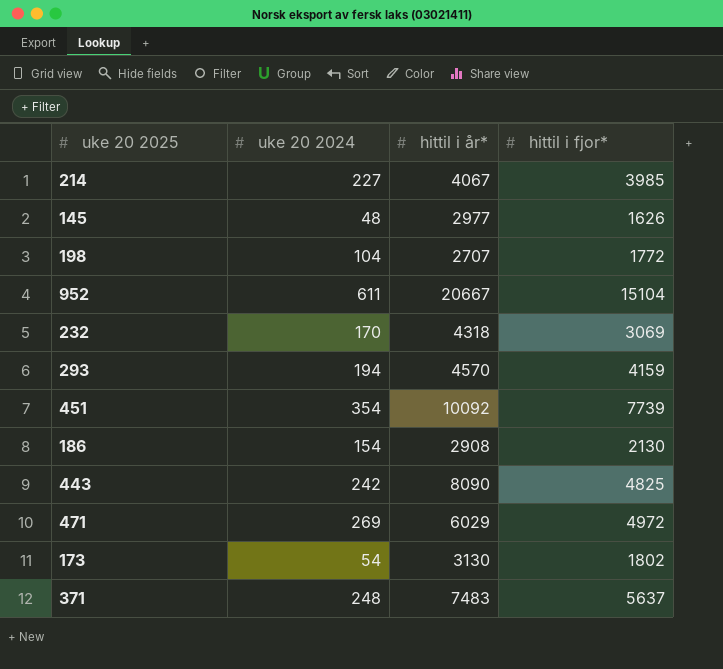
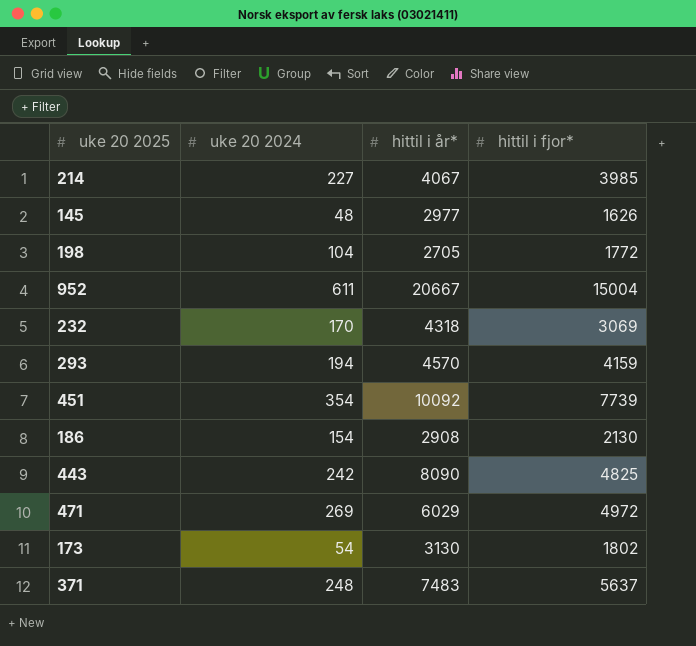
198 | hittil i år*: 2707 -> 2705
952 | hittil i fjor*: 15104 -> 15004

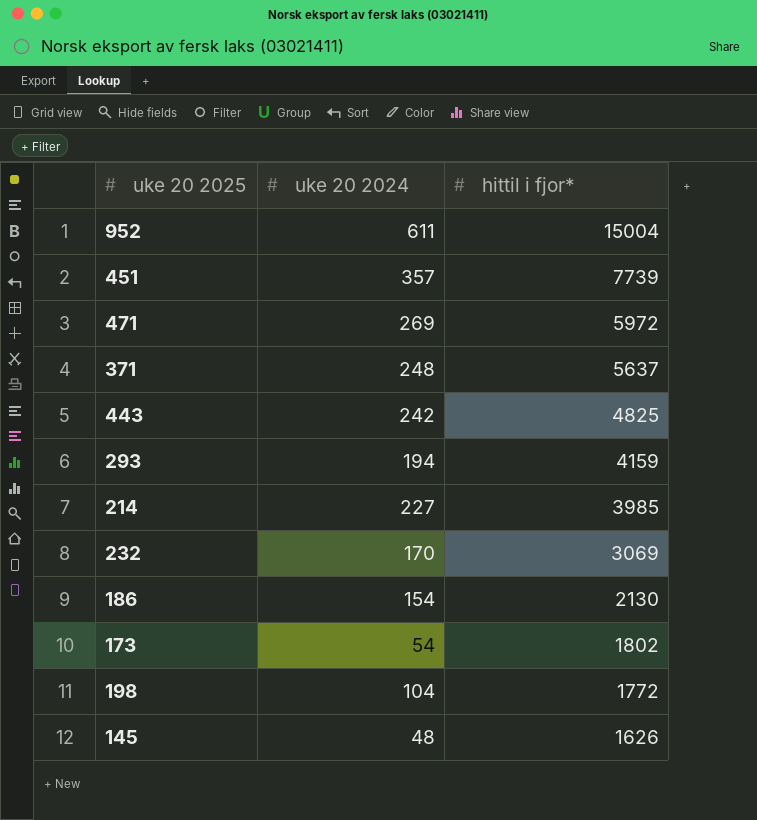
row order: none -> hittil i fjor* descending
column hittil i år* | position: 3 -> none
451 | uke 20 2024: 354 -> 357
471 | hittil i fjor*: 4972 -> 5972

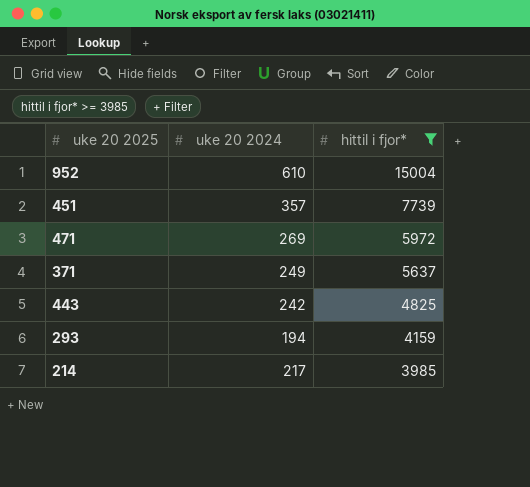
filter: none -> hittil i fjor* >= 3985
952 | uke 20 2024: 611 -> 610
371 | uke 20 2024: 248 -> 249
214 | uke 20 2024: 227 -> 217

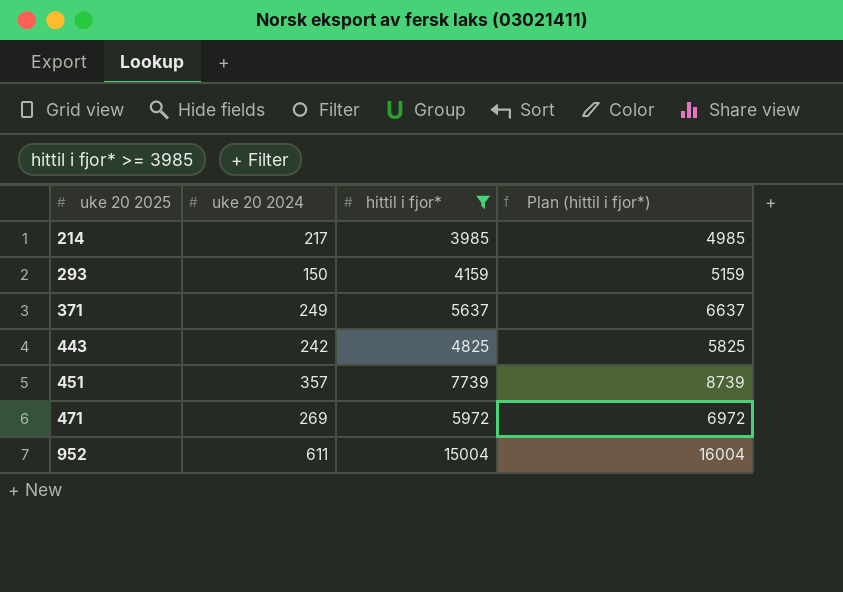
row order: hittil i fjor* descending -> uke 20 2025 ascending
column Plan (hittil i fjor*) | formula: none -> [hittil i fjor*] + 1000
293 | uke 20 2024: 194 -> 150
952 | uke 20 2024: 610 -> 611

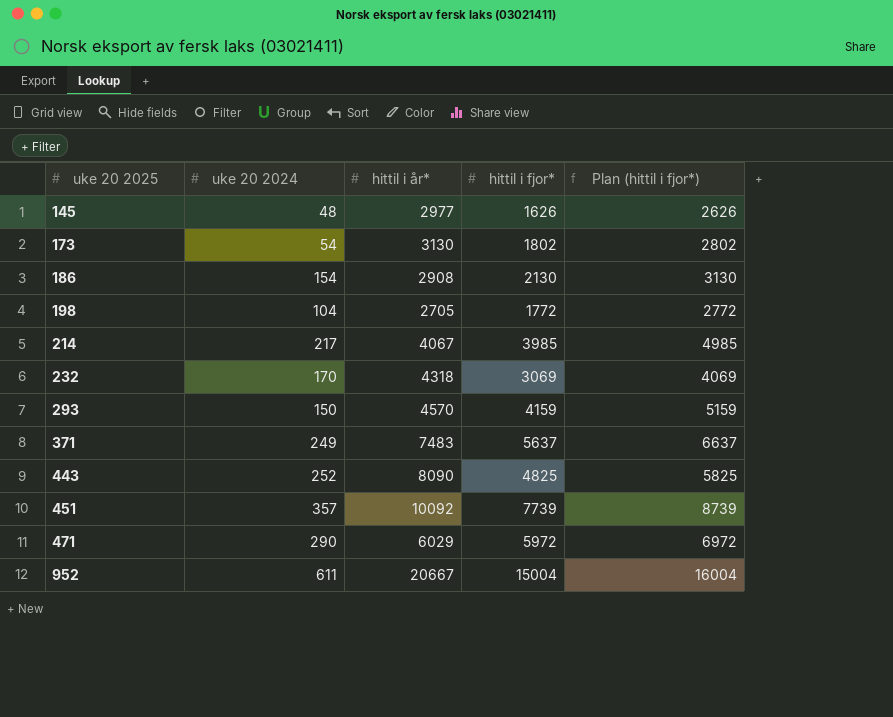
filter: hittil i fjor* >= 3985 -> none
column hittil i år* | position: none -> 3
443 | uke 20 2024: 242 -> 252
471 | uke 20 2024: 269 -> 290

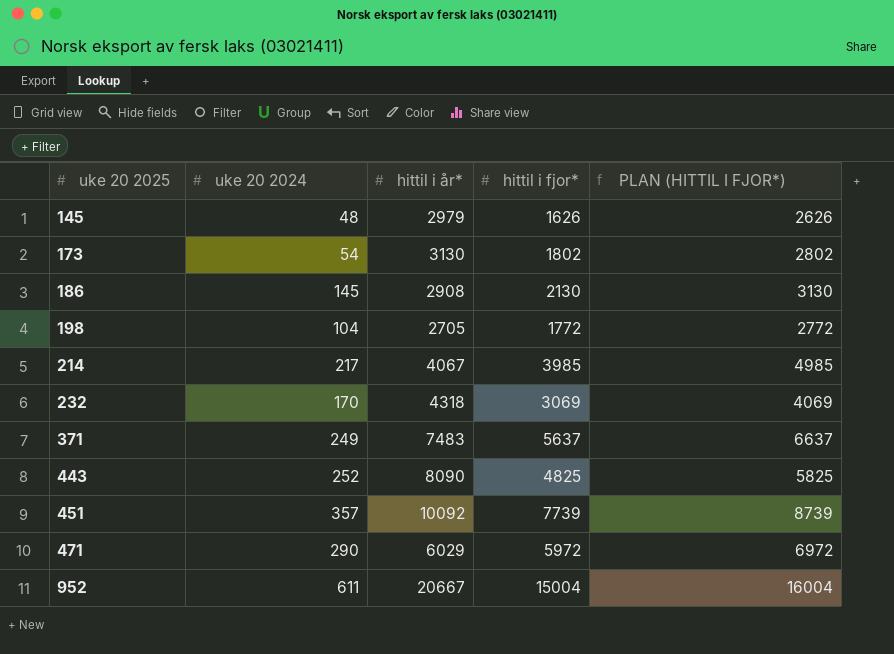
column name: Plan (hittil i fjor*) -> PLAN (HITTIL I FJOR*)
row 293: 150 | 4570 | 4159 | 5159 -> none
145 | hittil i år*: 2977 -> 2979
186 | uke 20 2024: 154 -> 145

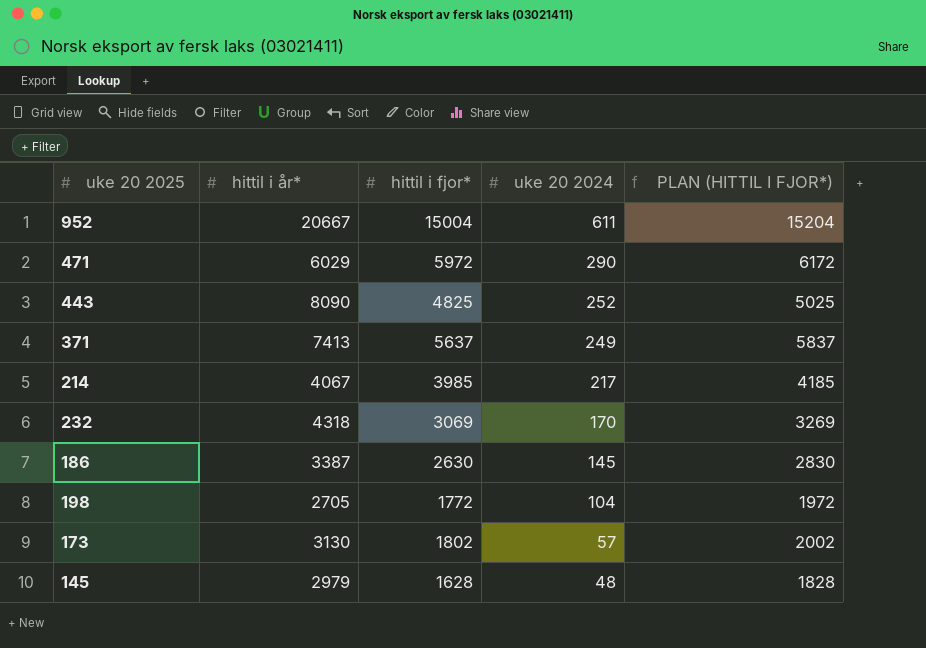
row order: uke 20 2025 ascending -> uke 20 2024 descending
column uke 20 2024 | position: 2 -> 4
column PLAN (HITTIL I FJOR*) | formula: [hittil i fjor*] + 1000 -> [hittil i fjor*] + 200
row 451: 357 | 10092 | 7739 | 8739 -> none
371 | hittil i år*: 7483 -> 7413
186 | hittil i år*: 2908 -> 3387
186 | hittil i fjor*: 2130 -> 2630
173 | uke 20 2024: 54 -> 57
145 | hittil i fjor*: 1626 -> 1628

